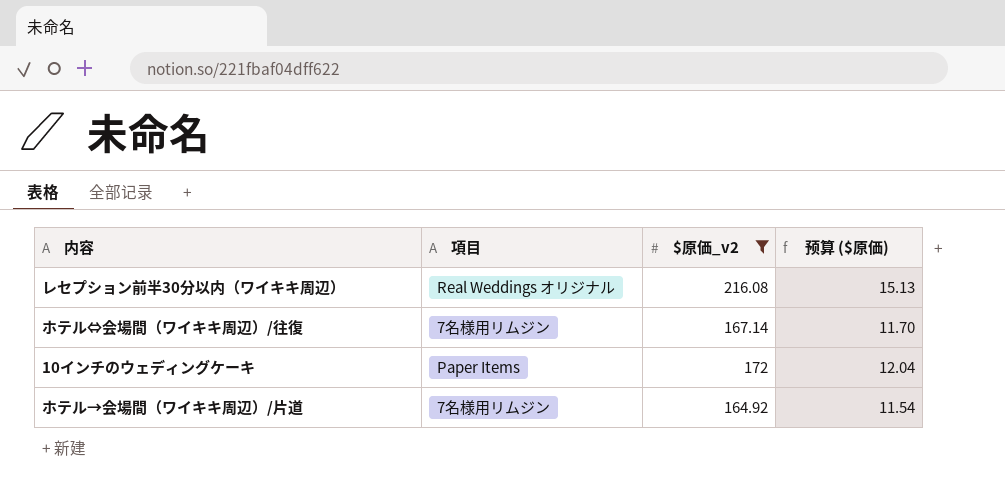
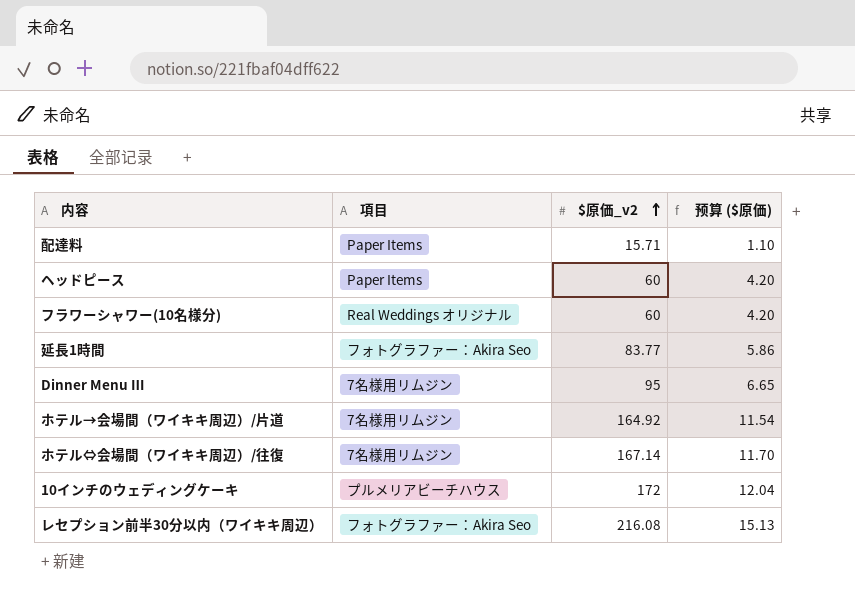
filter: $原価_v2 >= 164.92 -> none
row order: none -> $原価_v2 ascending
10インチのウェディングケーキ | 項目: Paper Items -> プルメリアビーチハウス
レセプション前半30分以内（ワイキキ周辺） | 項目: Real Weddings オリジナル -> フォトグラファー：Akira Seo

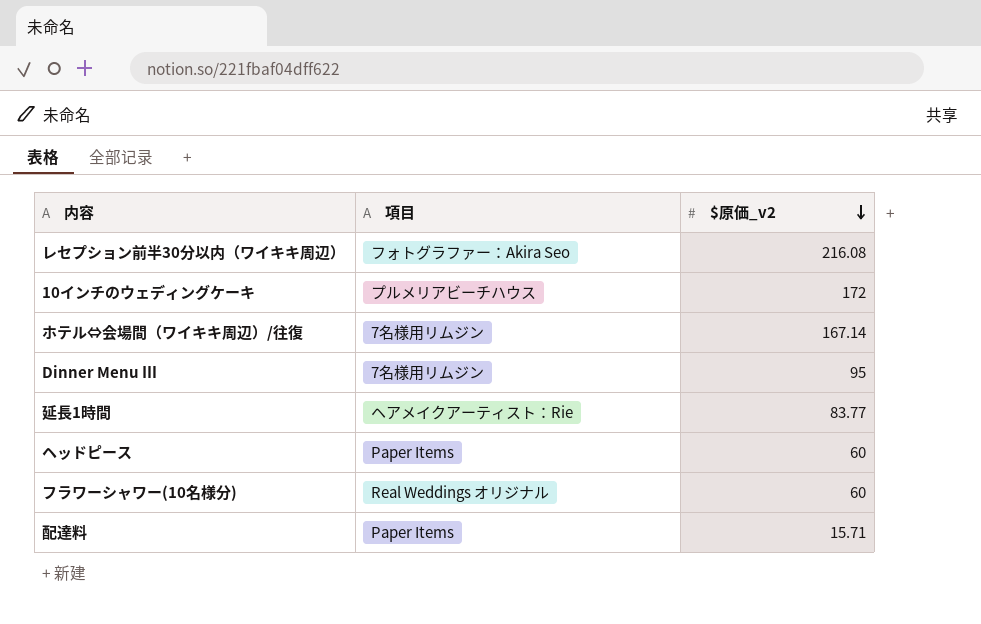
row order: $原価_v2 ascending -> $原価_v2 descending
column 预算 ($原価) | formula: [$原価_v2] * 0.07 -> none
row ホテル→会場間（ワイキキ周辺）/片道: 7名様用リムジン | 164.92 | 11.54 -> none
延長1時間 | 項目: フォトグラファー：Akira Seo -> ヘアメイクアーティスト：Rie

